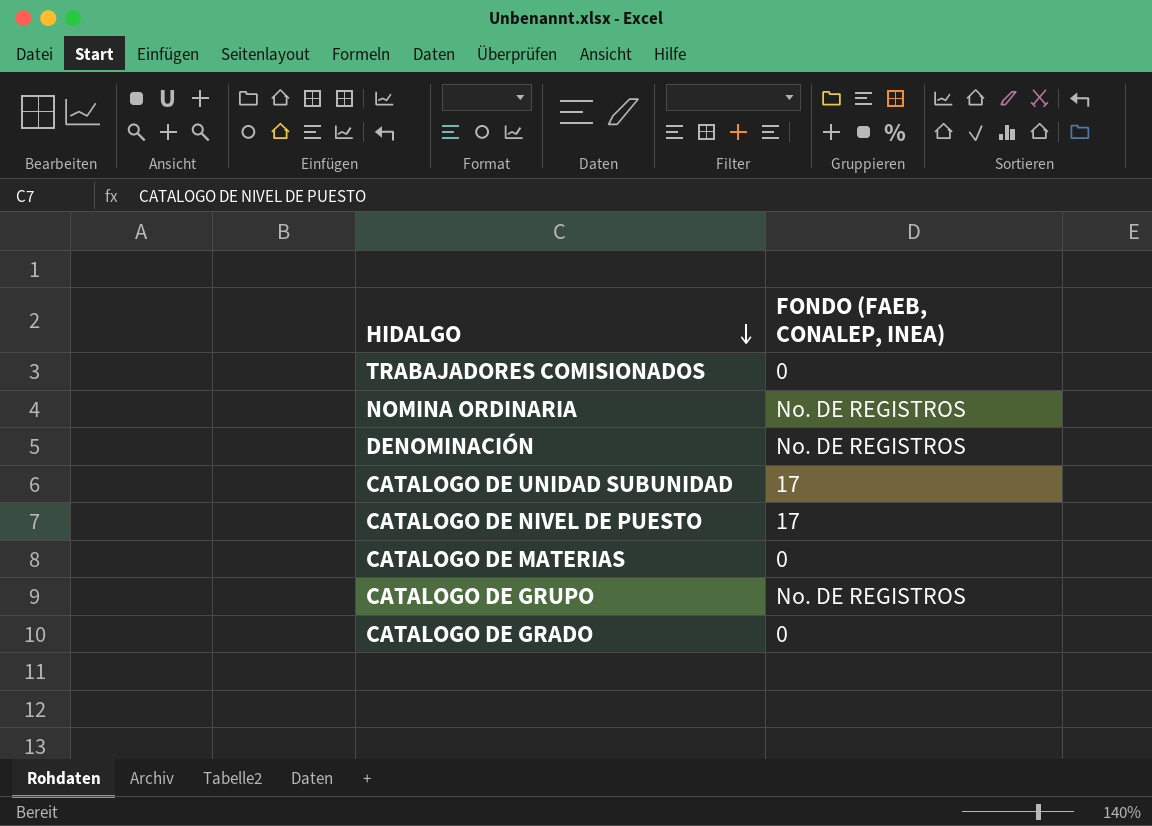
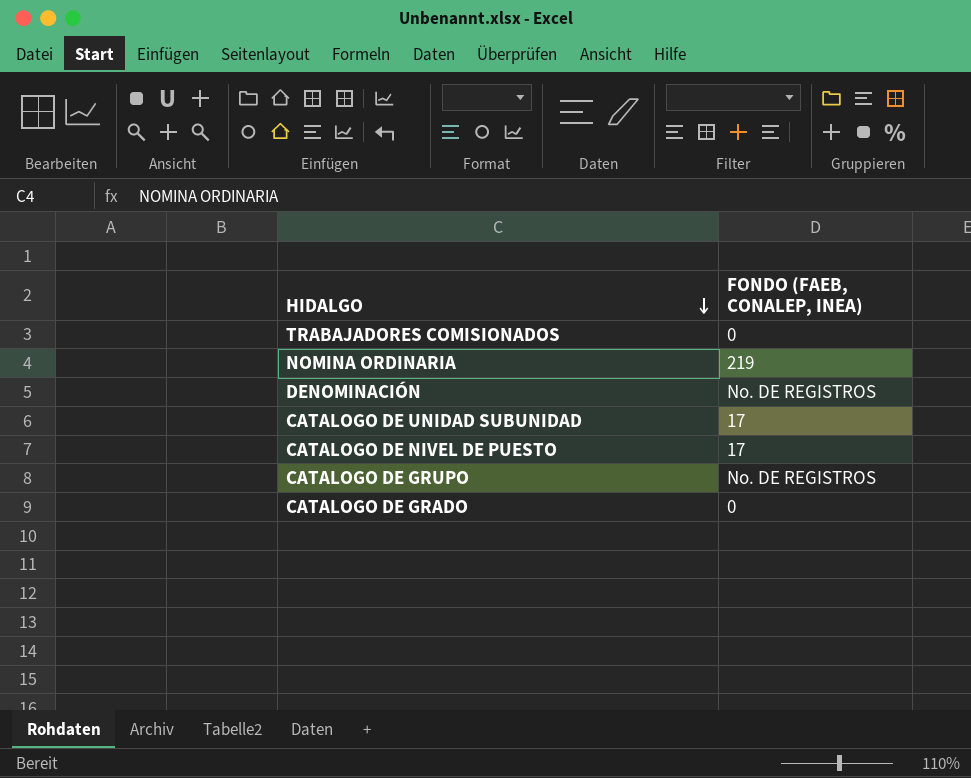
row CATALOGO DE MATERIAS: 0 -> none
NOMINA ORDINARIA | FONDO (FAEB, CONALEP, INEA): No. DE REGISTROS -> 219

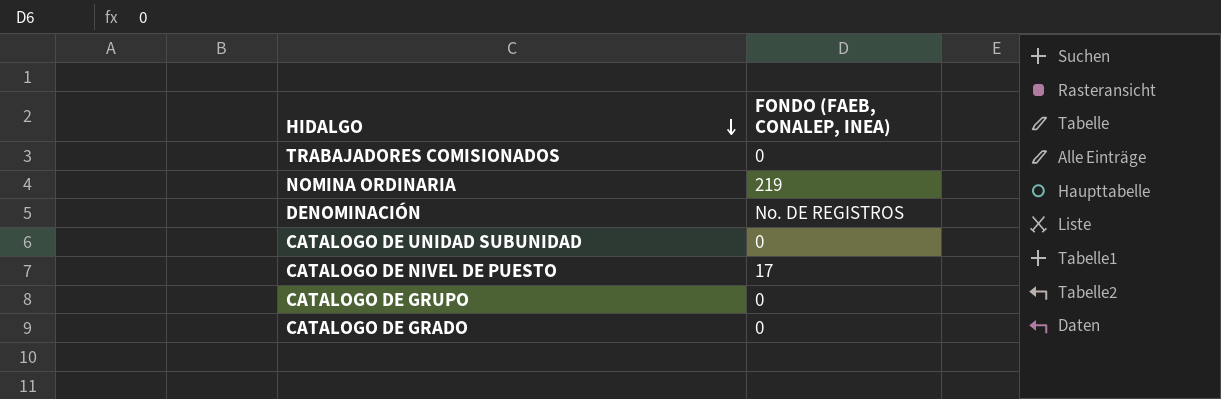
CATALOGO DE UNIDAD SUBUNIDAD | FONDO (FAEB, CONALEP, INEA): 17 -> 0
CATALOGO DE GRUPO | FONDO (FAEB, CONALEP, INEA): No. DE REGISTROS -> 0

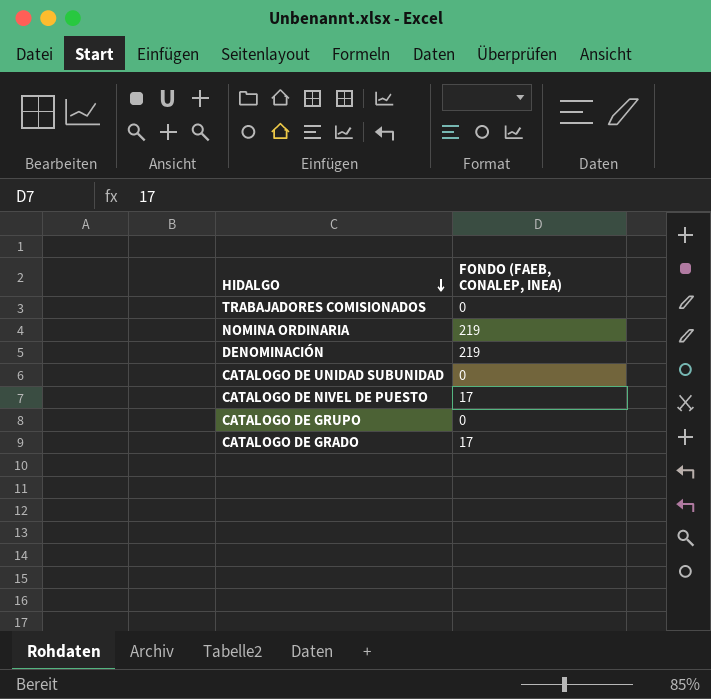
DENOMINACIÓN | FONDO (FAEB, CONALEP, INEA): No. DE REGISTROS -> 219
CATALOGO DE GRADO | FONDO (FAEB, CONALEP, INEA): 0 -> 17

